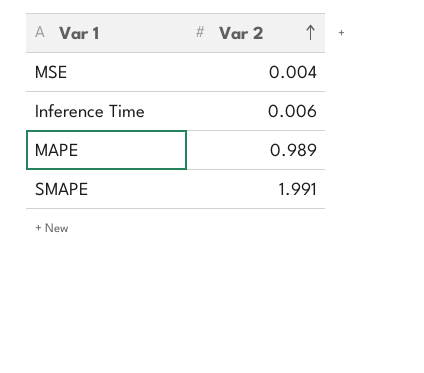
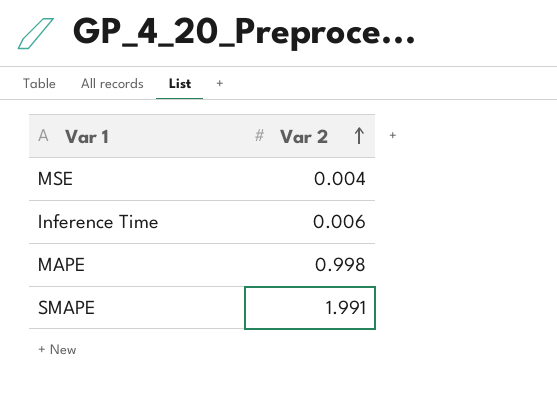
MAPE | Var 2: 0.989 -> 0.998

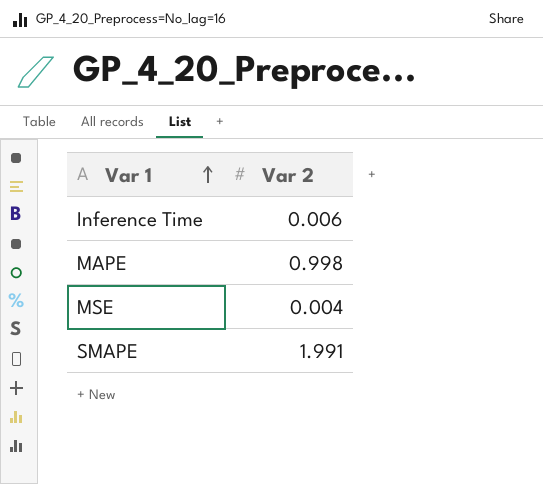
row order: Var 2 ascending -> Var 1 ascending

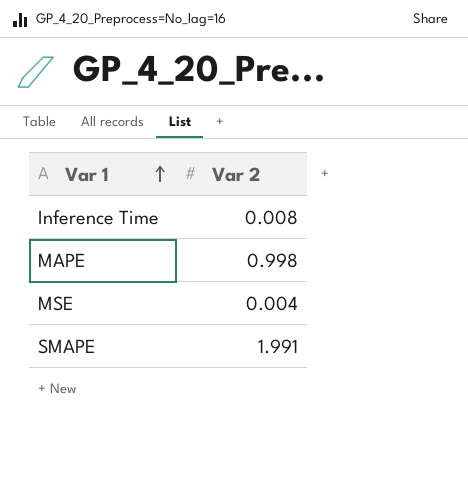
Inference Time | Var 2: 0.006 -> 0.008

